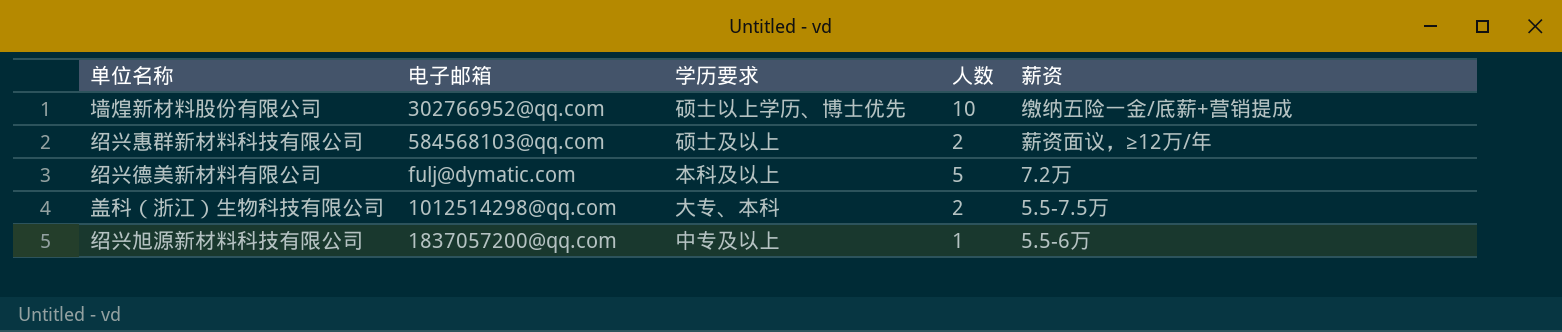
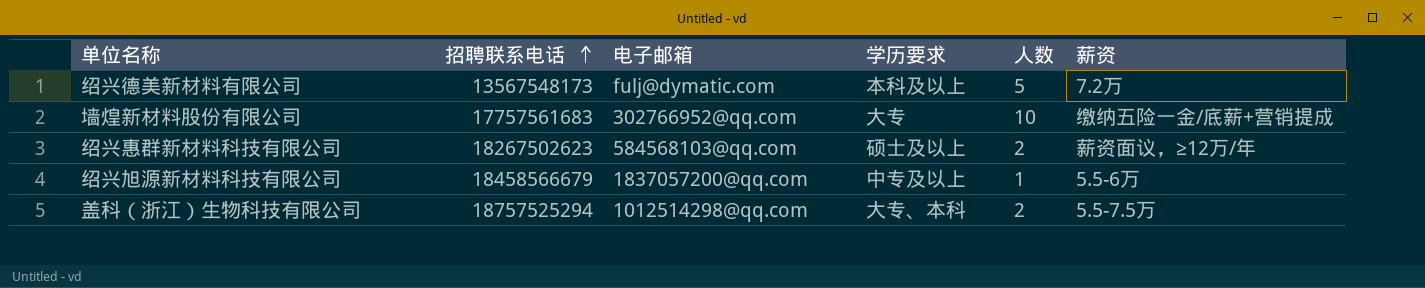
row order: none -> 招聘联系电话 ascending
column 招聘联系电话 | position: none -> 2
墙煌新材料股份有限公司 | 学历要求: 硕士以上学历、博士优先 -> 大专

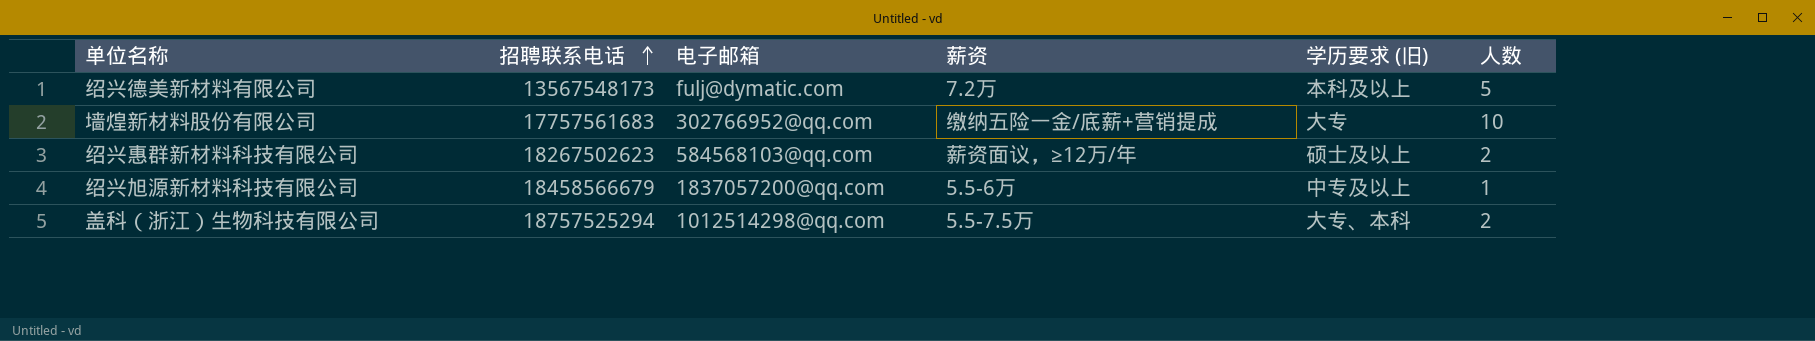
column 薪资 | position: 6 -> 4
column name: 学历要求 -> 学历要求 (旧)

